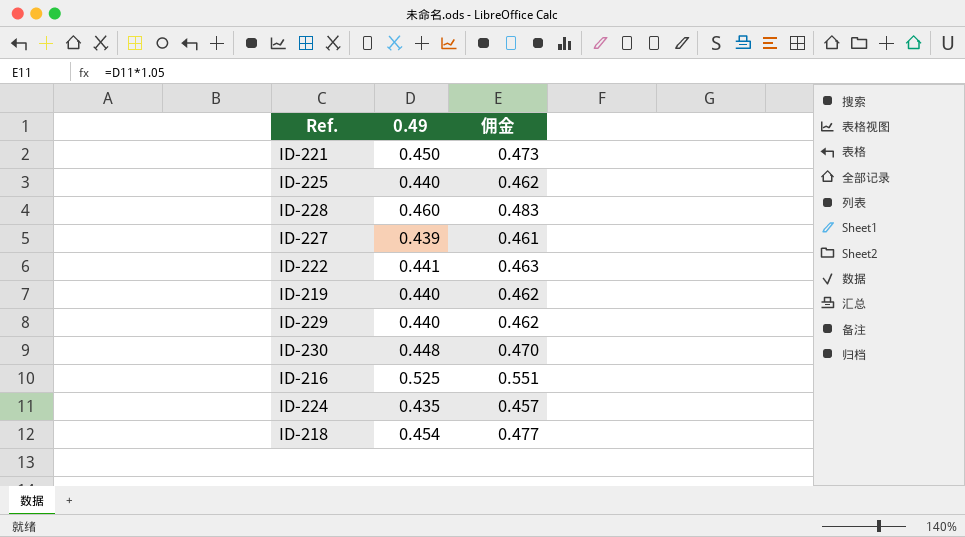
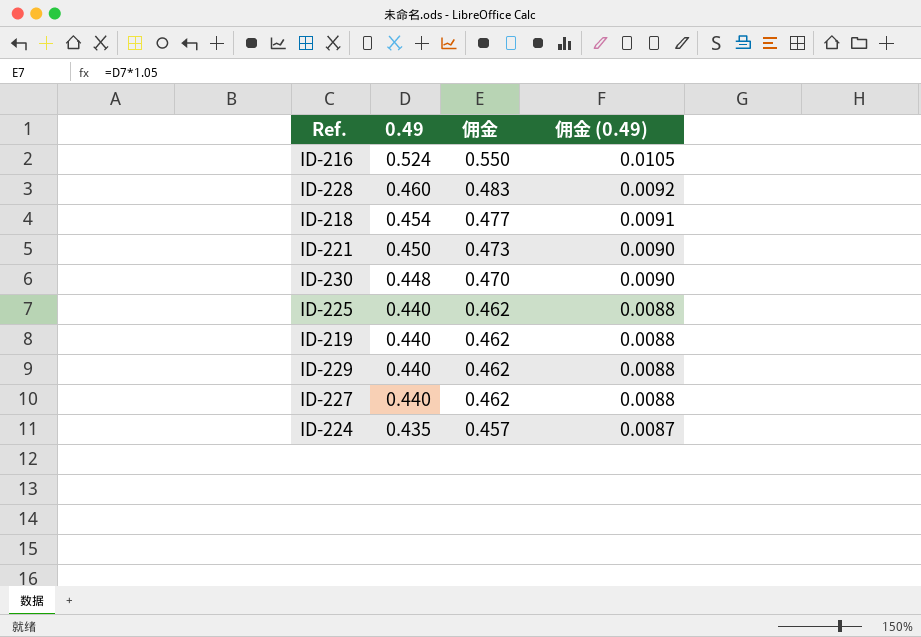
row order: none -> 0.49 descending
column 佣金 (0.49) | formula: none -> [0.49] * 0.02
row ID-222: 0.441 | 0.463 -> none
ID-216 | 0.49: 0.525 -> 0.524
ID-216 | 佣金: 0.551 -> 0.550
ID-227 | 0.49: 0.439 -> 0.440
ID-227 | 佣金: 0.461 -> 0.462

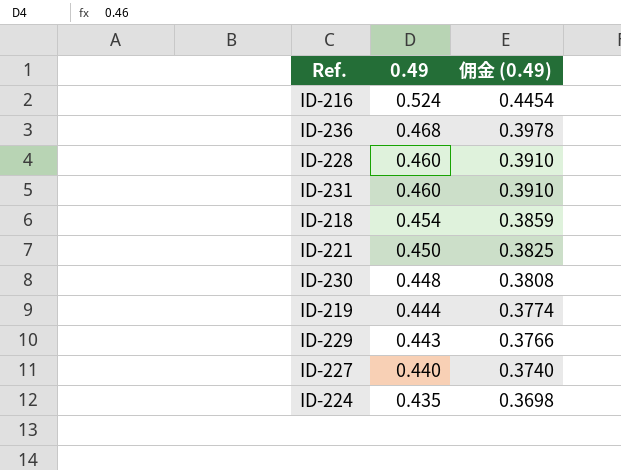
column 佣金 | formula: [0.49] * 1.05 -> none
column 佣金 (0.49) | formula: [0.49] * 0.02 -> [0.49] * 0.85
row ID-225: 0.440 | 0.462 | 0.0088 -> none
row ID-236: none -> 0.468 | 0.3978
row ID-231: none -> 0.460 | 0.3910
ID-219 | 0.49: 0.440 -> 0.444
ID-229 | 0.49: 0.440 -> 0.443

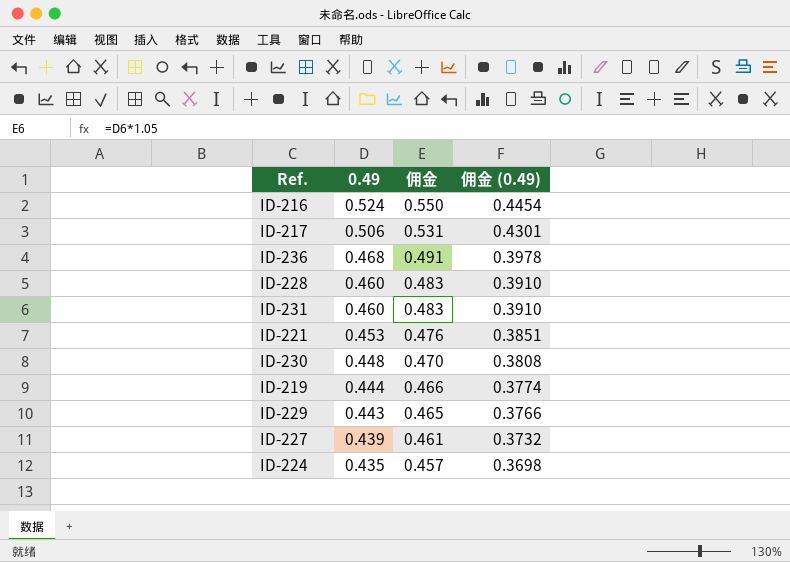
column 佣金 | formula: none -> [0.49] * 1.05
row ID-218: 0.454 | 0.3859 -> none
row ID-217: none -> 0.506 | 0.531 | 0.4301
ID-221 | 0.49: 0.450 -> 0.453
ID-221 | 佣金 (0.49): 0.3825 -> 0.3851
ID-227 | 0.49: 0.440 -> 0.439
ID-227 | 佣金 (0.49): 0.3740 -> 0.3732

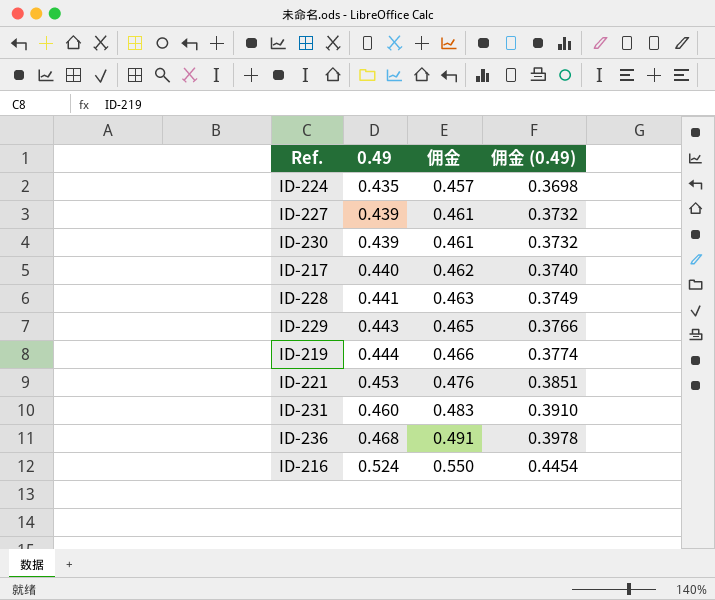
row order: 0.49 descending -> 0.49 ascending
ID-230 | 0.49: 0.448 -> 0.439
ID-230 | 佣金: 0.470 -> 0.461
ID-230 | 佣金 (0.49): 0.3808 -> 0.3732
ID-217 | 0.49: 0.506 -> 0.440
ID-217 | 佣金: 0.531 -> 0.462
ID-217 | 佣金 (0.49): 0.4301 -> 0.3740
ID-228 | 0.49: 0.460 -> 0.441
ID-228 | 佣金: 0.483 -> 0.463
ID-228 | 佣金 (0.49): 0.3910 -> 0.3749

